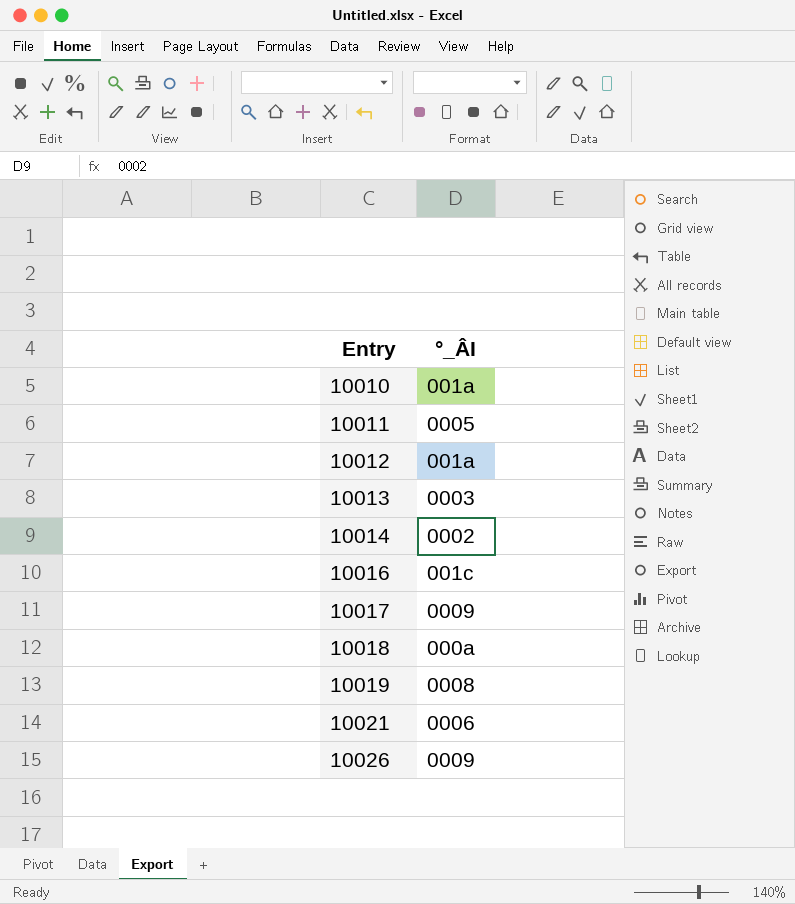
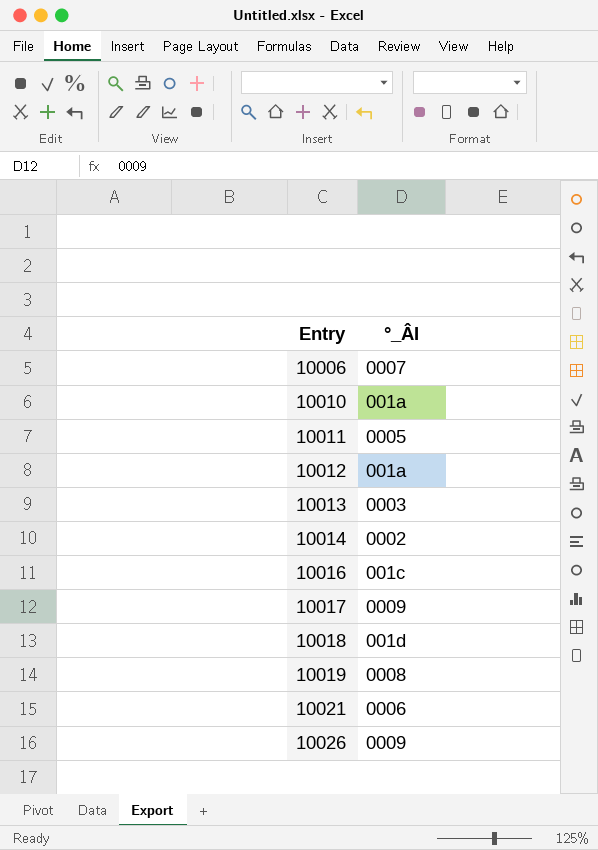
row 10006: none -> 0007
10018 | °_ÂI: 000a -> 001d

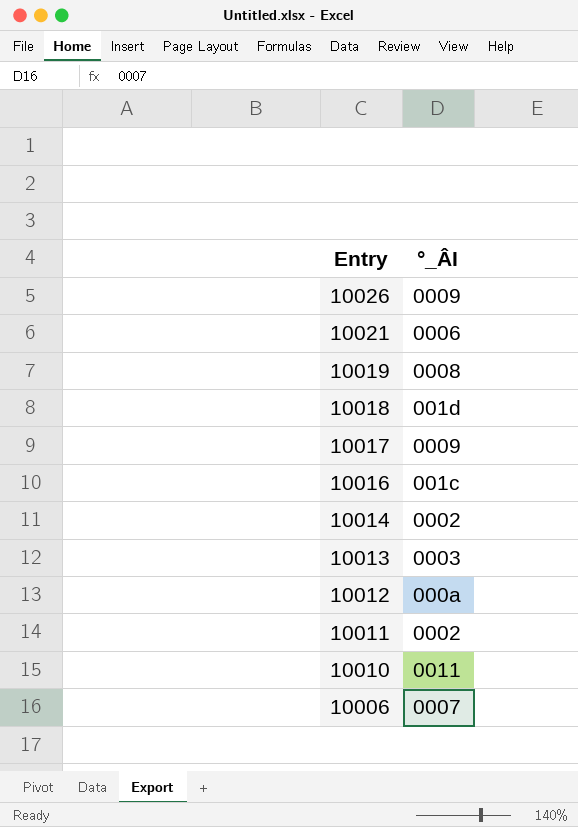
row order: Entry ascending -> Entry descending
10012 | °_ÂI: 001a -> 000a
10011 | °_ÂI: 0005 -> 0002
10010 | °_ÂI: 001a -> 0011

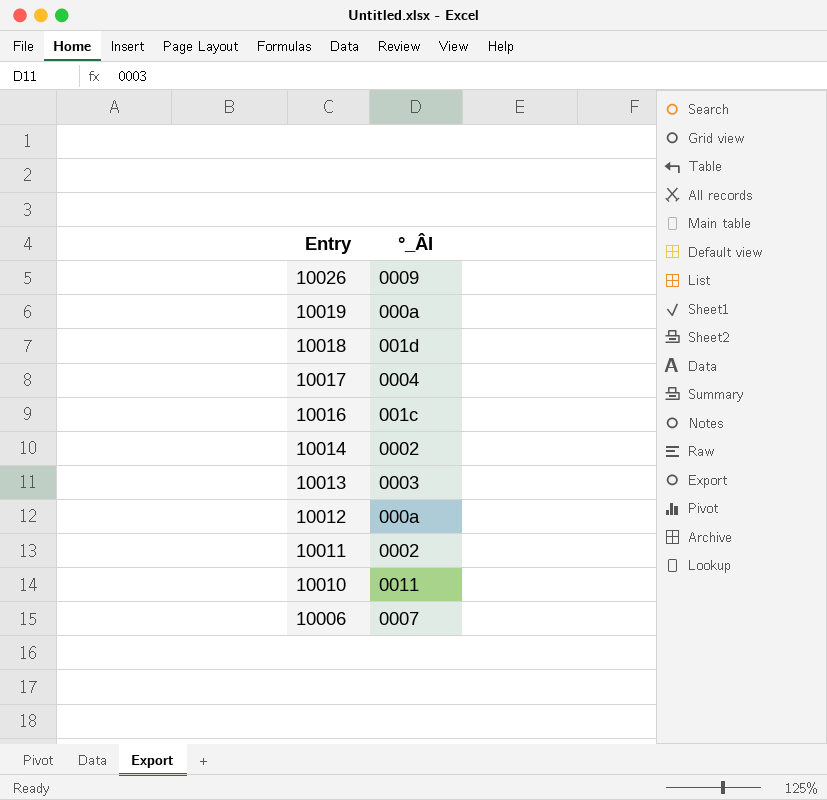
row 10021: 0006 -> none
10019 | °_ÂI: 0008 -> 000a
10017 | °_ÂI: 0009 -> 0004

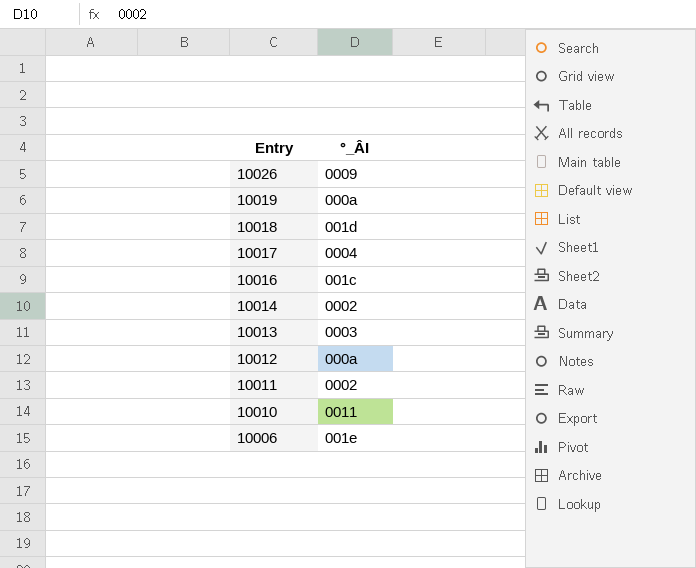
10006 | °_ÂI: 0007 -> 001e

